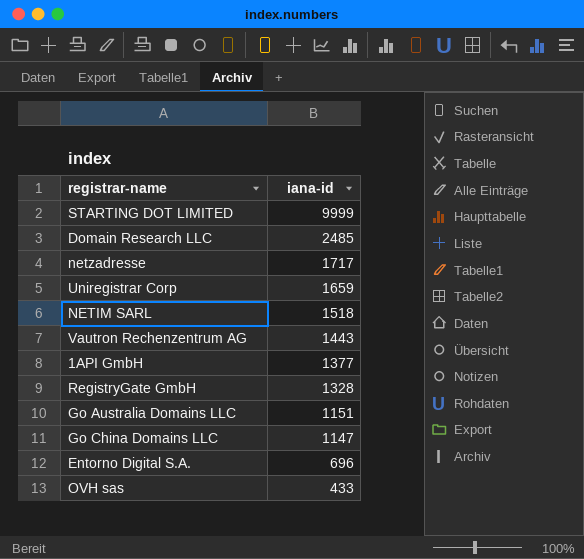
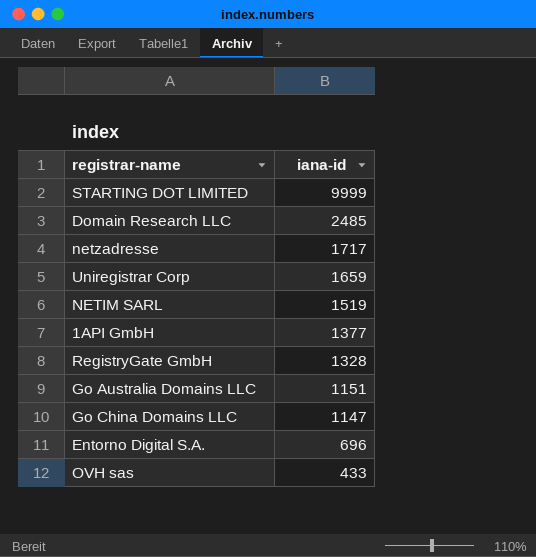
row Vautron Rechenzentrum AG: 1443 -> none
NETIM SARL | iana-id: 1518 -> 1519

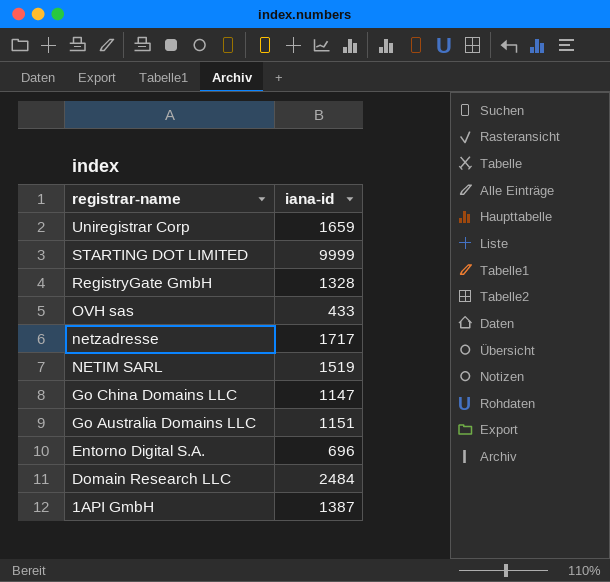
row order: iana-id descending -> registrar-name descending
Domain Research LLC | iana-id: 2485 -> 2484
1API GmbH | iana-id: 1377 -> 1387

